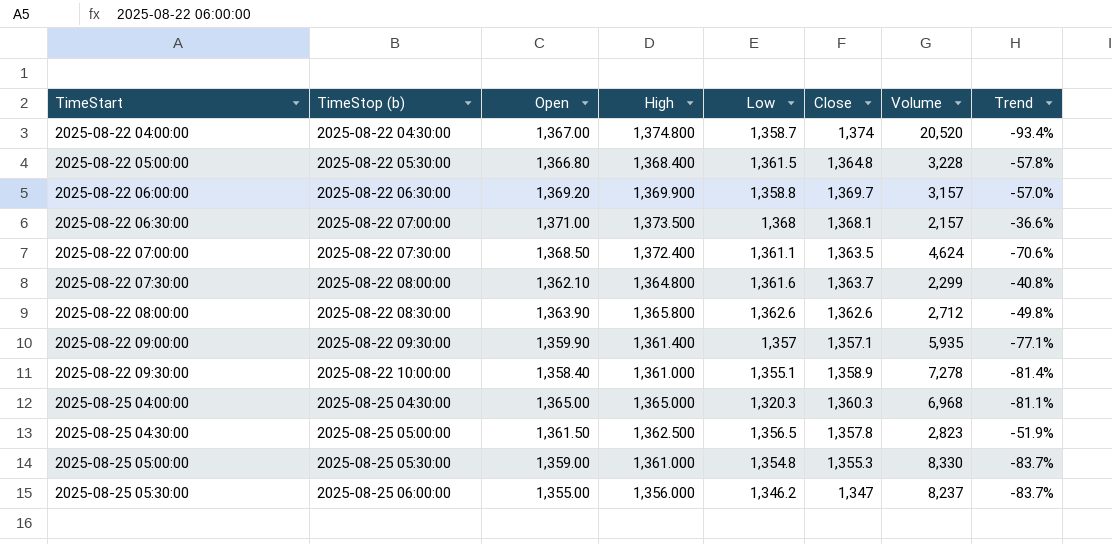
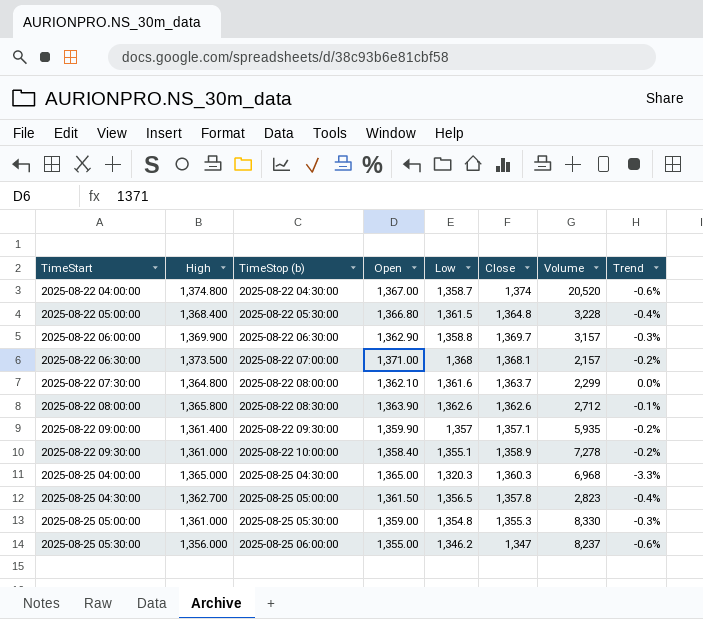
column High | position: 4 -> 2
column Trend | formula: ([Low] - [Volume]) / [Volume] -> ([Low] - [Open]) / [Open]
row 2025-08-22 07:00:00: 2025-08-22 07:30:00 | 1,368.50 | 1,372.400 | 1,361.1 | 1,363.5 | 4,624 | -70.6% -> none
2025-08-22 06:00:00 | Open: 1,369.20 -> 1,362.90
2025-08-25 04:30:00 | High: 1,362.500 -> 1,362.700

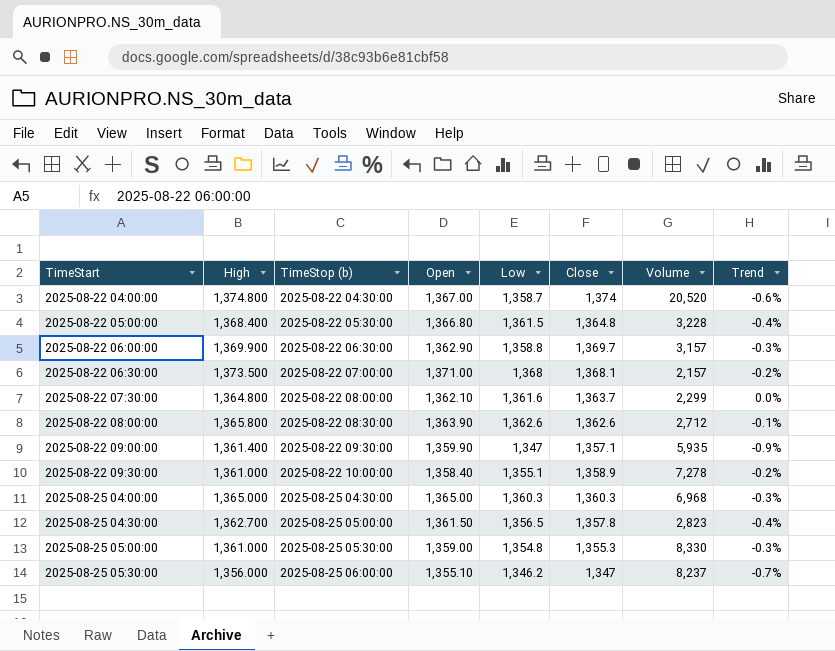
2025-08-22 09:00:00 | Low: 1,357 -> 1,347
2025-08-22 09:00:00 | Trend: -0.2% -> -0.9%
2025-08-25 04:00:00 | Low: 1,320.3 -> 1,360.3
2025-08-25 04:00:00 | Trend: -3.3% -> -0.3%
2025-08-25 05:30:00 | Open: 1,355.00 -> 1,355.10
2025-08-25 05:30:00 | Trend: -0.6% -> -0.7%

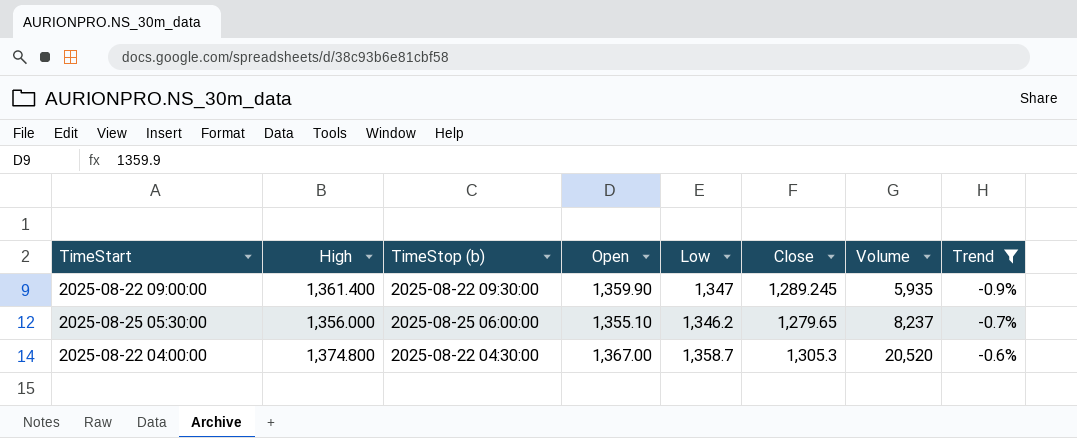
filter: none -> Trend <= -0.6%
row order: TimeStart ascending -> Volume ascending
2025-08-22 09:00:00 | Close: 1,357.1 -> 1,289.245
2025-08-25 05:30:00 | Close: 1,347 -> 1,279.65
2025-08-22 04:00:00 | Close: 1,374 -> 1,305.3

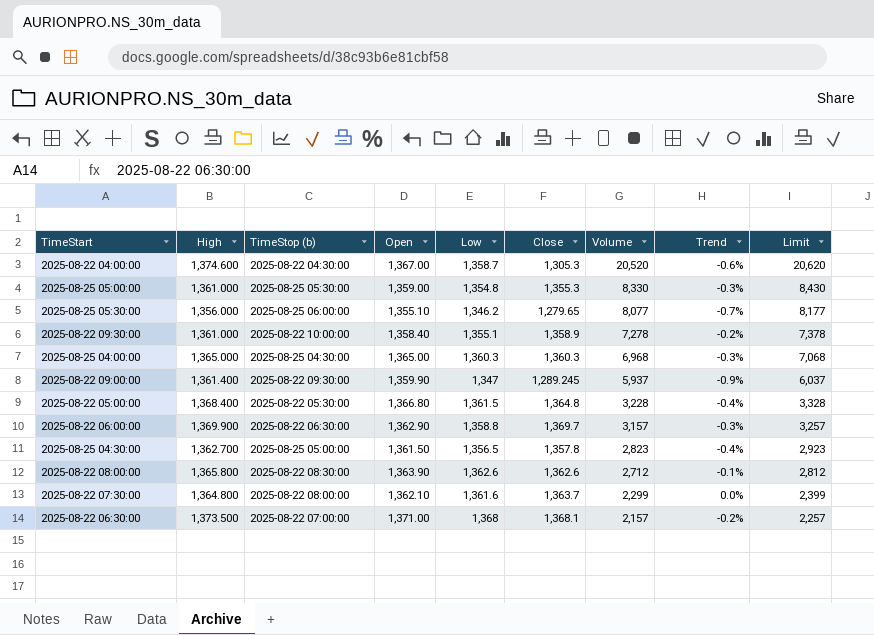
filter: Trend <= -0.6% -> none
row order: Volume ascending -> Volume descending
column Limit | formula: none -> [Volume] + 100
2025-08-22 04:00:00 | High: 1,374.800 -> 1,374.600
2025-08-25 05:30:00 | Volume: 8,237 -> 8,077
2025-08-22 09:00:00 | Volume: 5,935 -> 5,937

